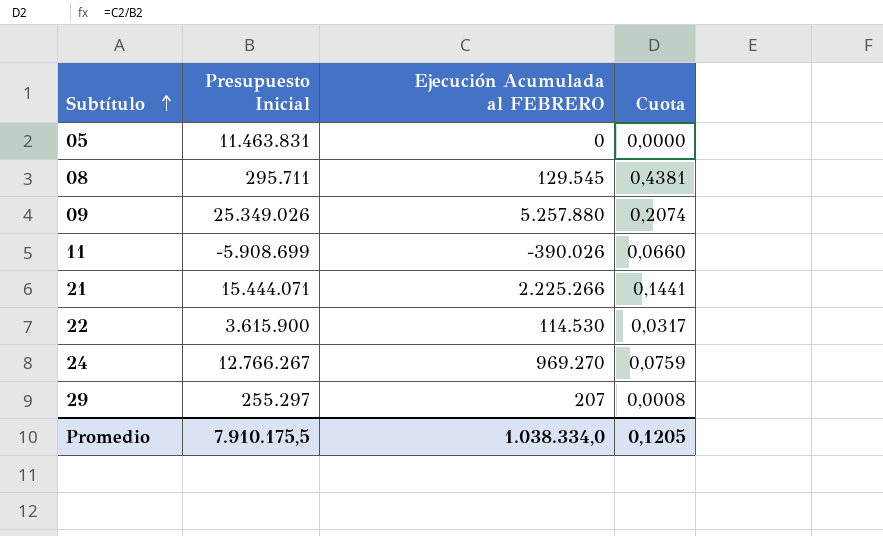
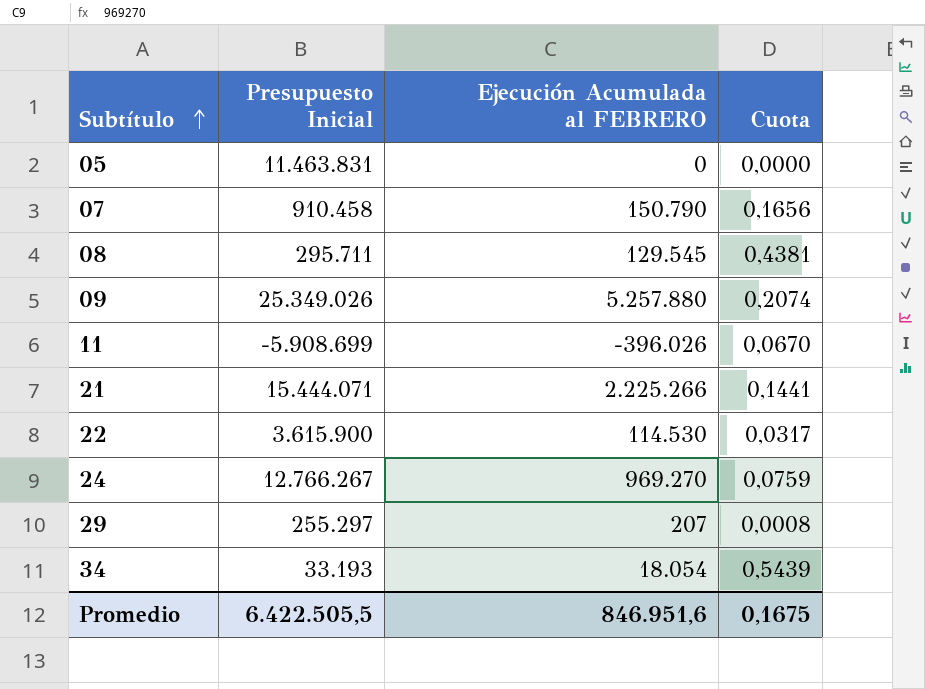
row 07: none -> 910.458 | 150.790 | 0,1656
11 | Ejecución Acumulada al FEBRERO: -390.026 -> -396.026
11 | Cuota: 0,0660 -> 0,0670
row 34: none -> 33.193 | 18.054 | 0,5439
Promedio | Presupuesto Inicial: 7.910.175,5 -> 6.422.505,5
Promedio | Ejecución Acumulada al FEBRERO: 1.038.334,0 -> 846.951,6
Promedio | Cuota: 0,1205 -> 0,1675

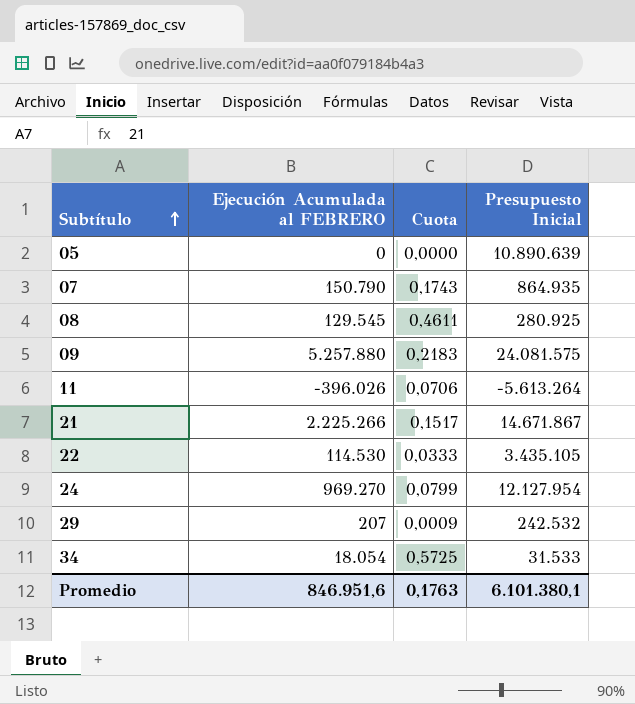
column Presupuesto Inicial | position: 2 -> 4
05 | Presupuesto Inicial: 11.463.831 -> 10.890.639
07 | Cuota: 0,1656 -> 0,1743
07 | Presupuesto Inicial: 910.458 -> 864.935
08 | Cuota: 0,4381 -> 0,4611
08 | Presupuesto Inicial: 295.711 -> 280.925
09 | Cuota: 0,2074 -> 0,2183
09 | Presupuesto Inicial: 25.349.026 -> 24.081.575
11 | Cuota: 0,0670 -> 0,0706
11 | Presupuesto Inicial: -5.908.699 -> -5.613.264
21 | Cuota: 0,1441 -> 0,1517
21 | Presupuesto Inicial: 15.444.071 -> 14.671.867
22 | Cuota: 0,0317 -> 0,0333
22 | Presupuesto Inicial: 3.615.900 -> 3.435.105
24 | Cuota: 0,0759 -> 0,0799
24 | Presupuesto Inicial: 12.766.267 -> 12.127.954
29 | Cuota: 0,0008 -> 0,0009
29 | Presupuesto Inicial: 255.297 -> 242.532
34 | Cuota: 0,5439 -> 0,5725
34 | Presupuesto Inicial: 33.193 -> 31.533
Promedio | Cuota: 0,1675 -> 0,1763
Promedio | Presupuesto Inicial: 6.422.505,5 -> 6.101.380,1

